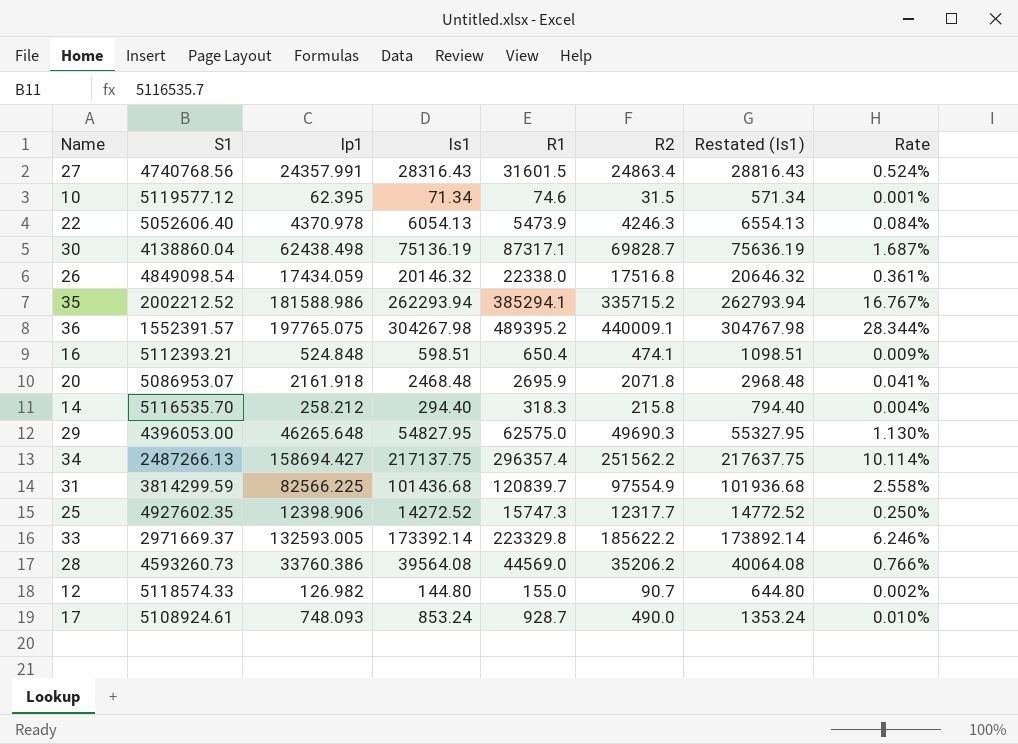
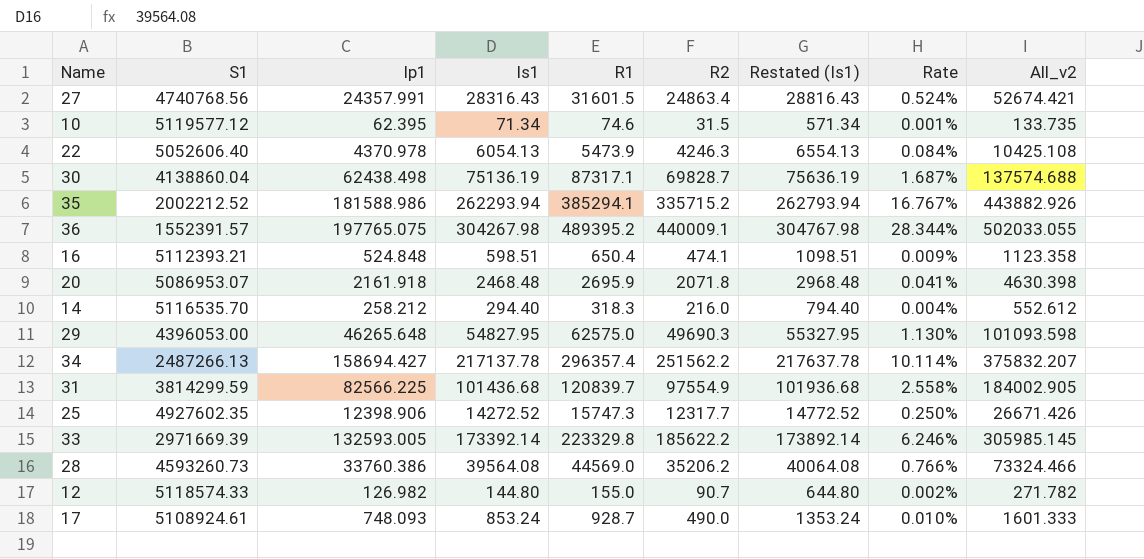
column All_v2 | formula: none -> [Ip1] + [Is1]
row 26: 4849098.54 | 17434.059 | 20146.32 | 22338.0 | 17516.8 | 20646.32 | 0.361% -> none
14 | R2: 215.8 -> 216.0
34 | Is1: 217137.75 -> 217137.78
34 | Restated (Is1): 217637.75 -> 217637.78
33 | S1: 2971669.37 -> 2971669.39

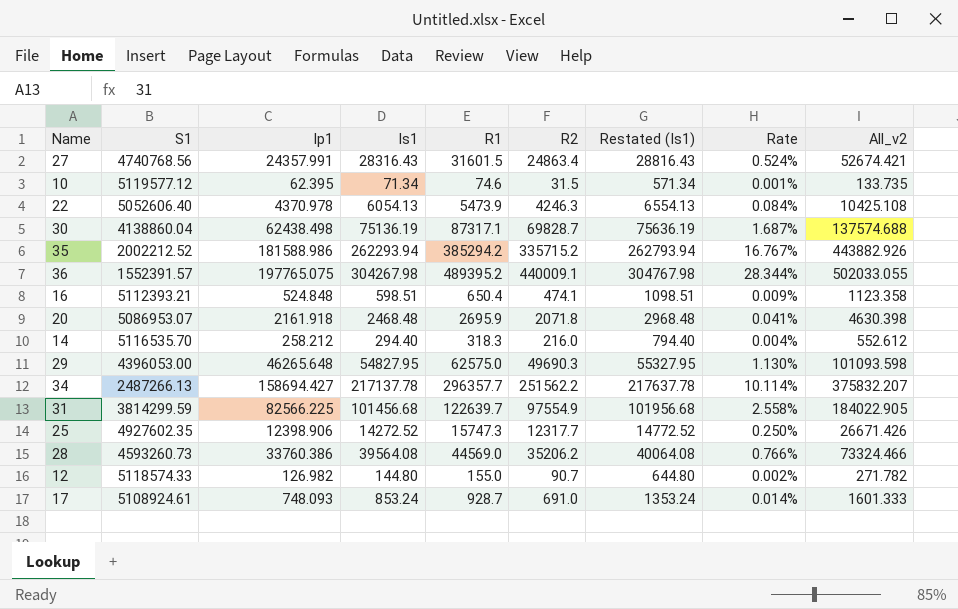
row 33: 2971669.39 | 132593.005 | 173392.14 | 223329.8 | 185622.2 | 173892.14 | 6.246% | 305985.145 -> none
35 | R1: 385294.1 -> 385294.2
34 | R1: 296357.4 -> 296357.7
31 | Is1: 101436.68 -> 101456.68
31 | R1: 120839.7 -> 122639.7
31 | Restated (Is1): 101936.68 -> 101956.68
31 | All_v2: 184002.905 -> 184022.905
17 | R2: 490.0 -> 691.0
17 | Rate: 0.010% -> 0.014%

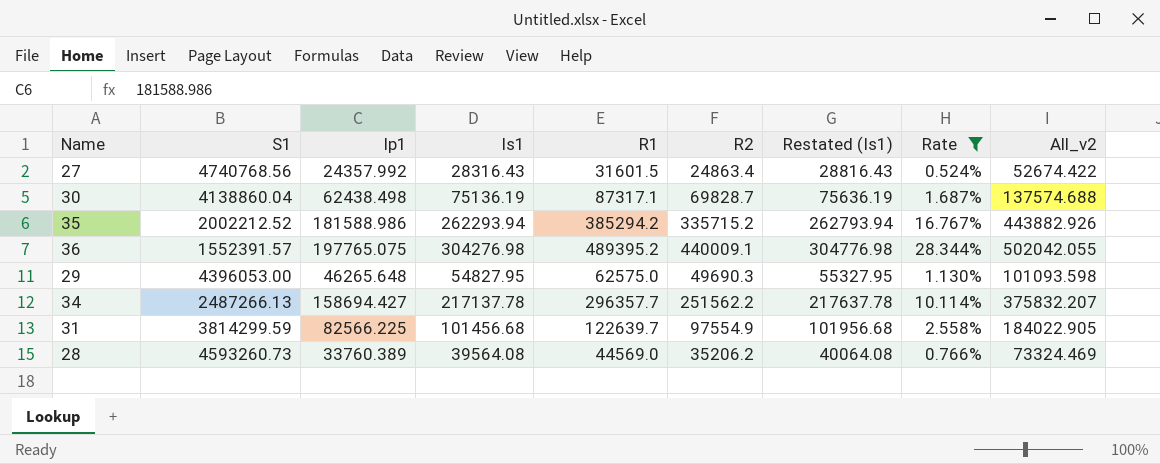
filter: none -> Rate >= 0.524%
27 | Ip1: 24357.991 -> 24357.992
27 | All_v2: 52674.421 -> 52674.422
36 | Is1: 304267.98 -> 304276.98
36 | Restated (Is1): 304767.98 -> 304776.98
36 | All_v2: 502033.055 -> 502042.055
28 | Ip1: 33760.386 -> 33760.389
28 | All_v2: 73324.466 -> 73324.469

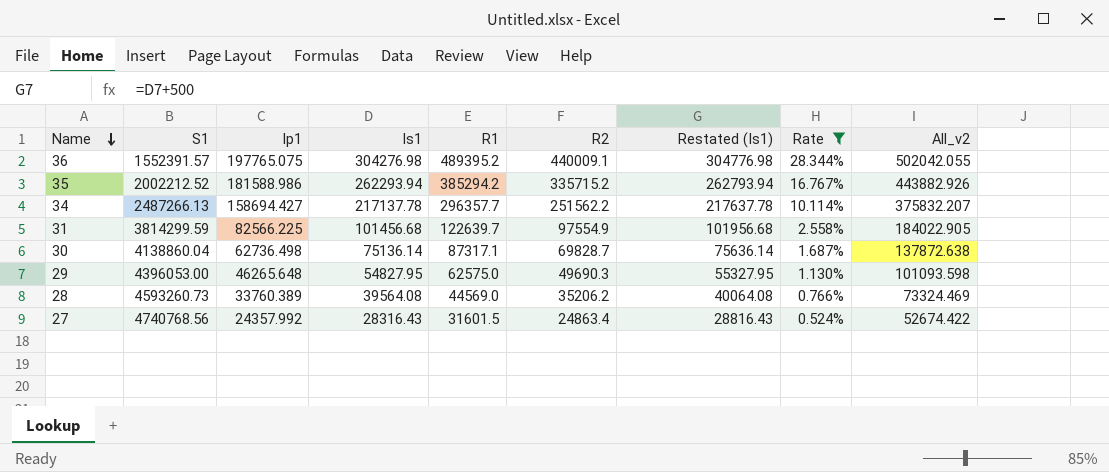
row order: none -> Name descending
30 | Ip1: 62438.498 -> 62736.498
30 | Is1: 75136.19 -> 75136.14
30 | Restated (Is1): 75636.19 -> 75636.14
30 | All_v2: 137574.688 -> 137872.638

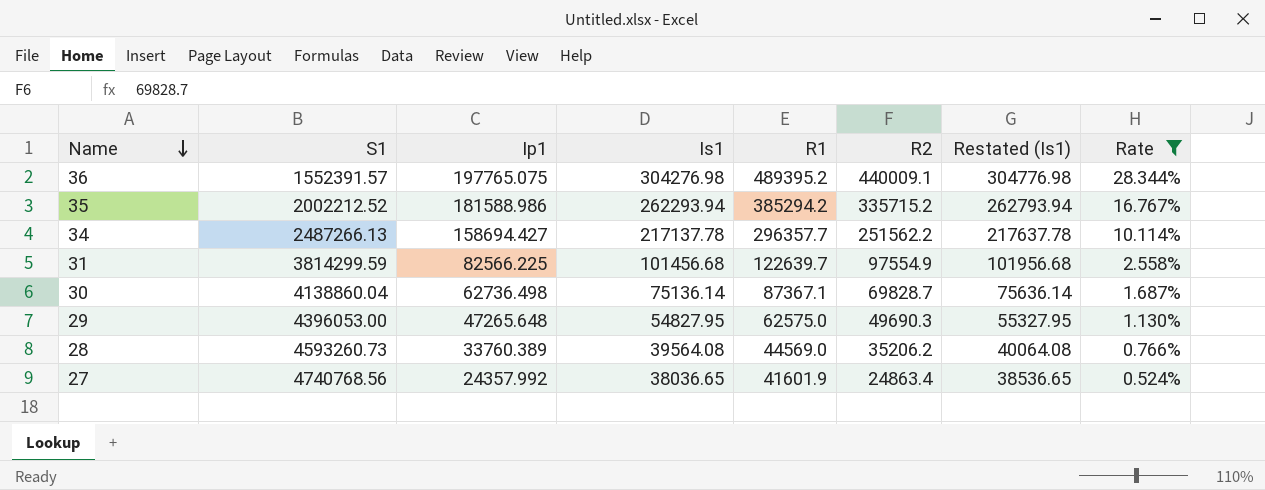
column All_v2 | formula: [Ip1] + [Is1] -> none
30 | R1: 87317.1 -> 87367.1
29 | Ip1: 46265.648 -> 47265.648
27 | Is1: 28316.43 -> 38036.65
27 | R1: 31601.5 -> 41601.9
27 | Restated (Is1): 28816.43 -> 38536.65

